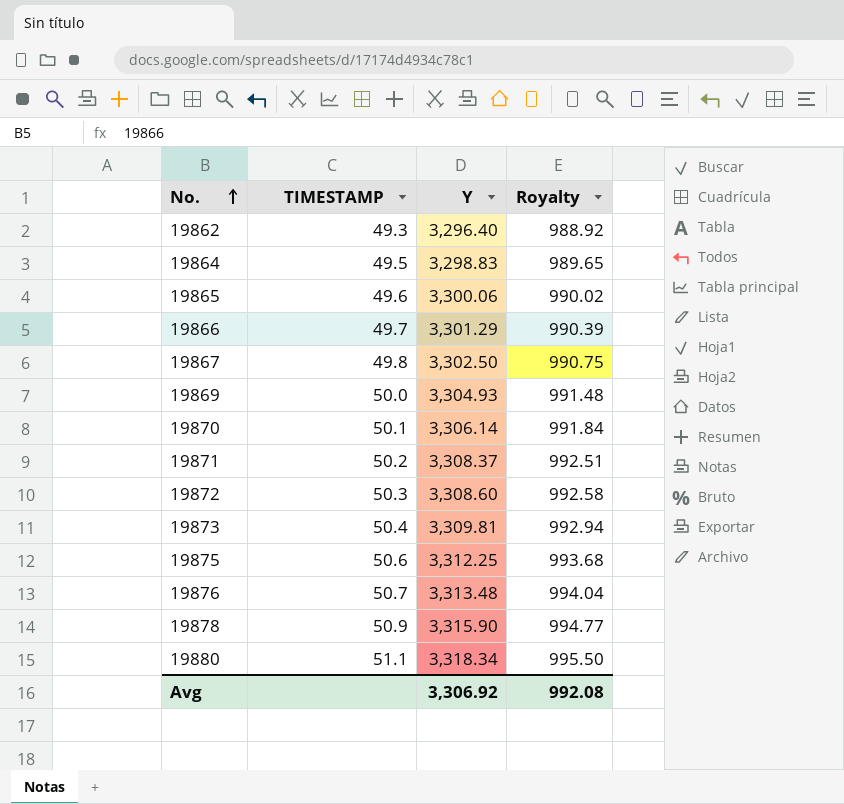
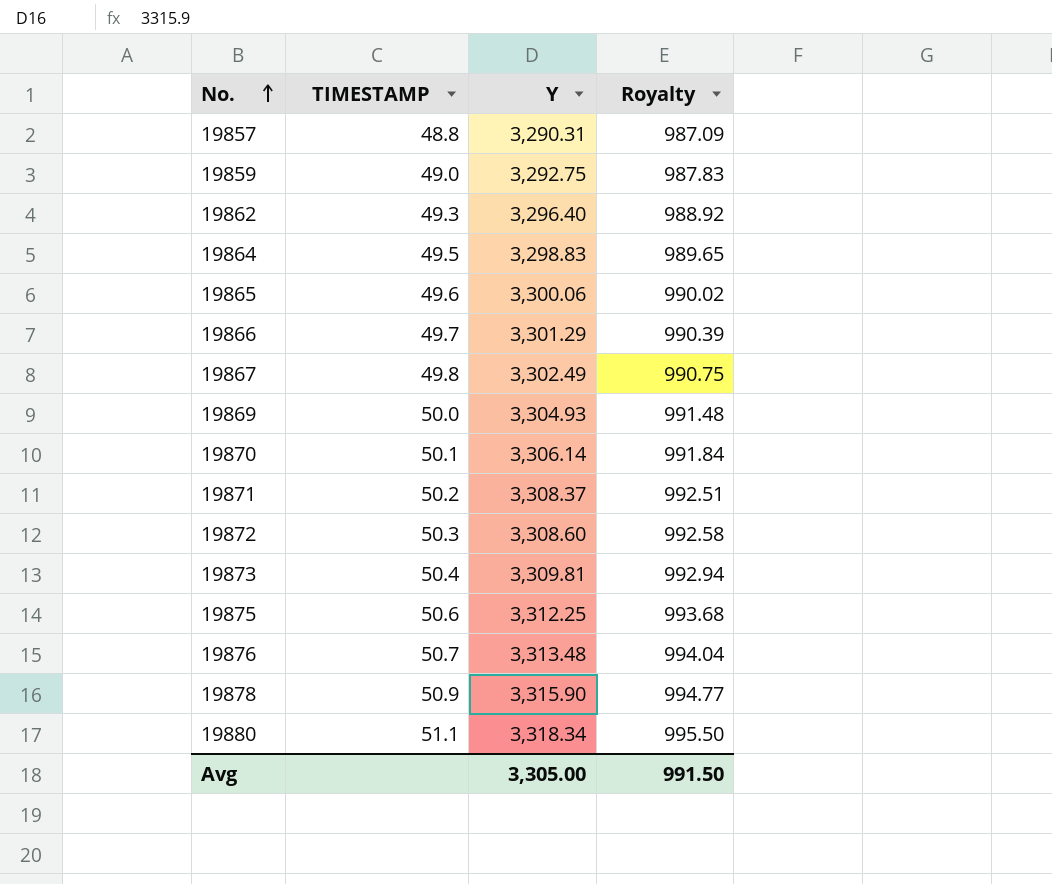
row 19857: none -> 48.8 | 3,290.31 | 987.09
row 19859: none -> 49.0 | 3,292.75 | 987.83
19867 | Y: 3,302.50 -> 3,302.49
Avg | Y: 3,306.92 -> 3,305.00
Avg | Royalty: 992.08 -> 991.50

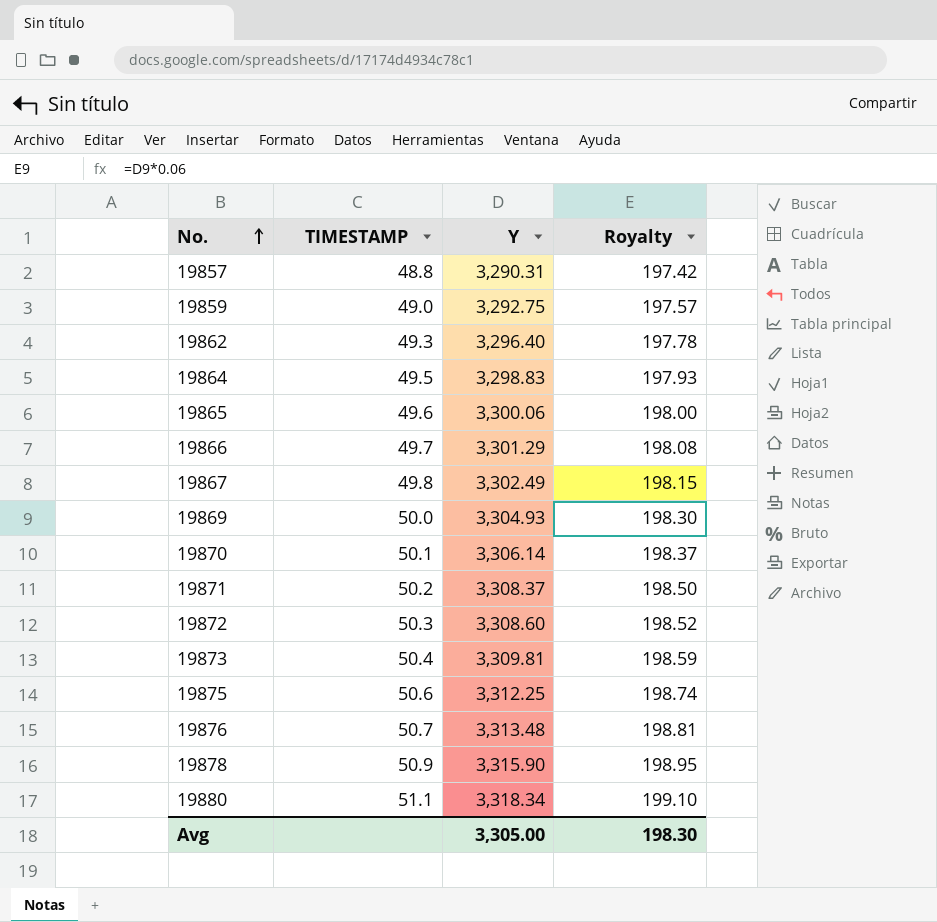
column Royalty | formula: [Y] * 0.3 -> [Y] * 0.06
Avg | Royalty: 991.50 -> 198.30

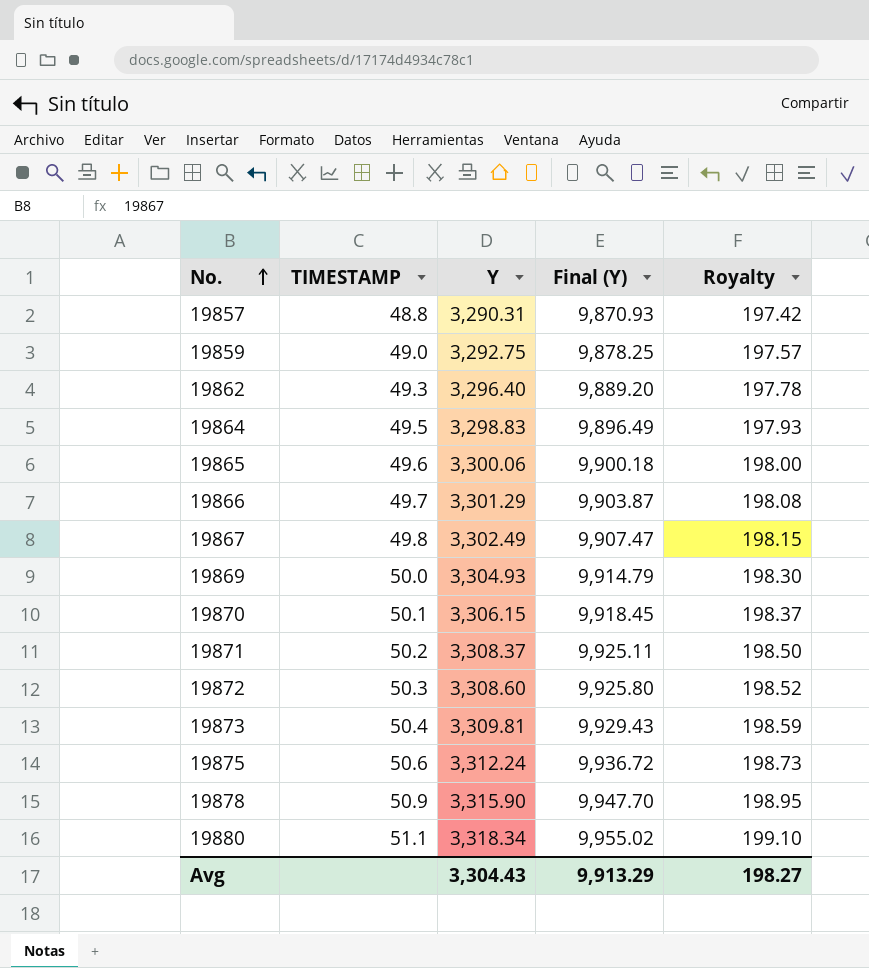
column Final (Y) | formula: none -> [Y] * 3
row 19876: 50.7 | 3,313.48 | 198.81 -> none
19870 | Y: 3,306.14 -> 3,306.15
19875 | Y: 3,312.25 -> 3,312.24
19875 | Royalty: 198.74 -> 198.73
Avg | Y: 3,305.00 -> 3,304.43
Avg | Royalty: 198.30 -> 198.27

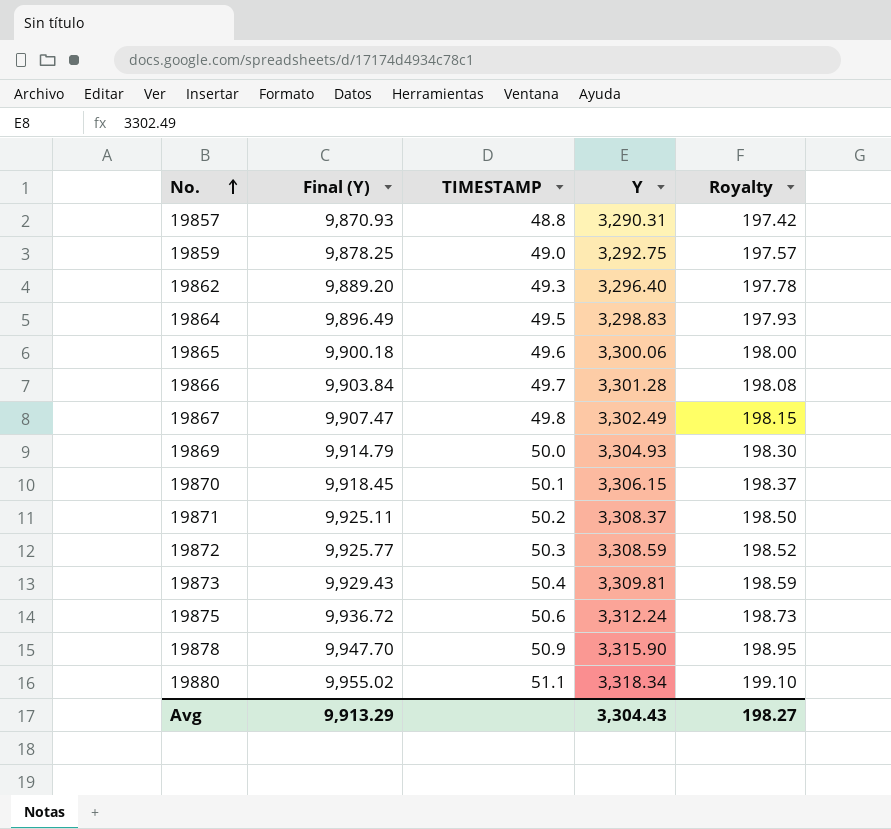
column Final (Y) | position: 4 -> 2
19866 | Final (Y): 9,903.87 -> 9,903.84
19866 | Y: 3,301.29 -> 3,301.28
19872 | Final (Y): 9,925.80 -> 9,925.77
19872 | Y: 3,308.60 -> 3,308.59

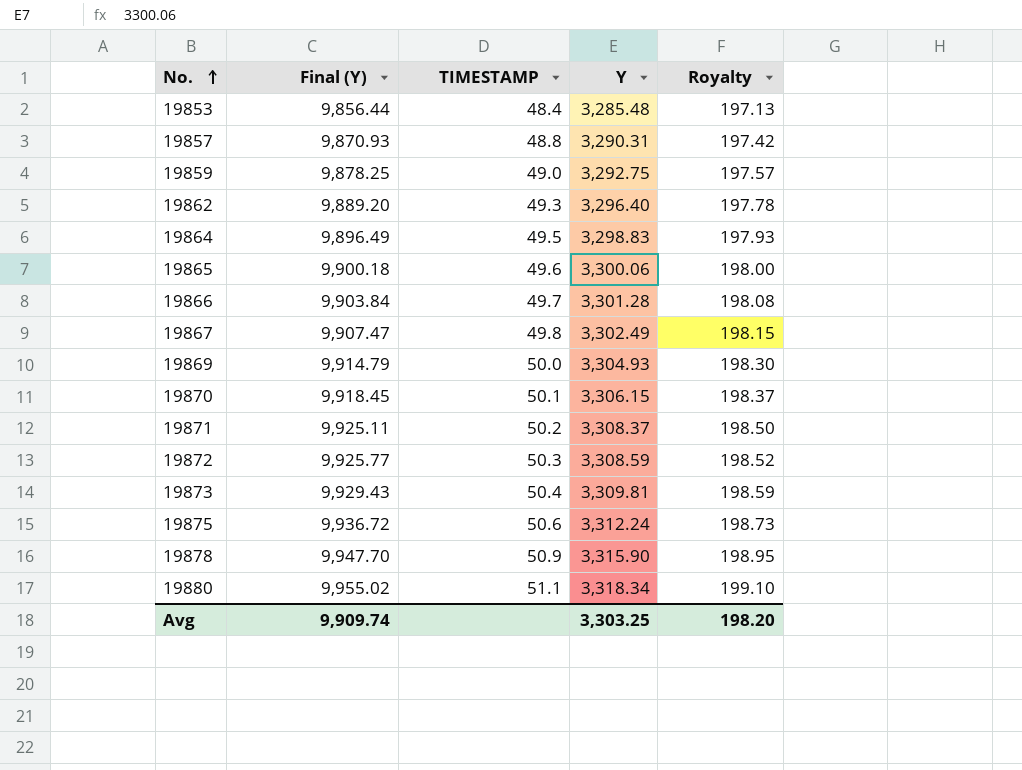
row 19853: none -> 9,856.44 | 48.4 | 3,285.48 | 197.13
Avg | Final (Y): 9,913.29 -> 9,909.74
Avg | Y: 3,304.43 -> 3,303.25
Avg | Royalty: 198.27 -> 198.20

